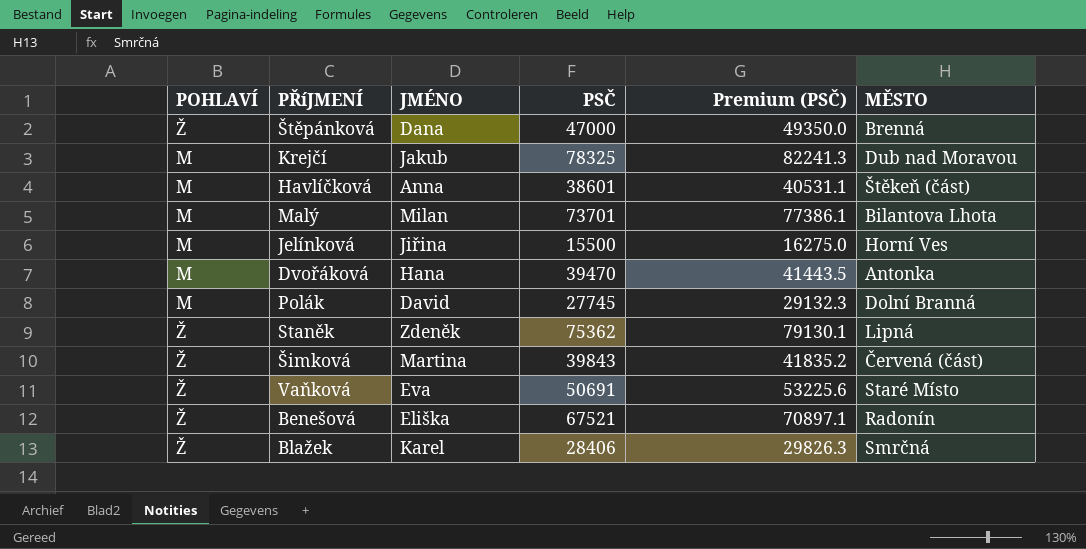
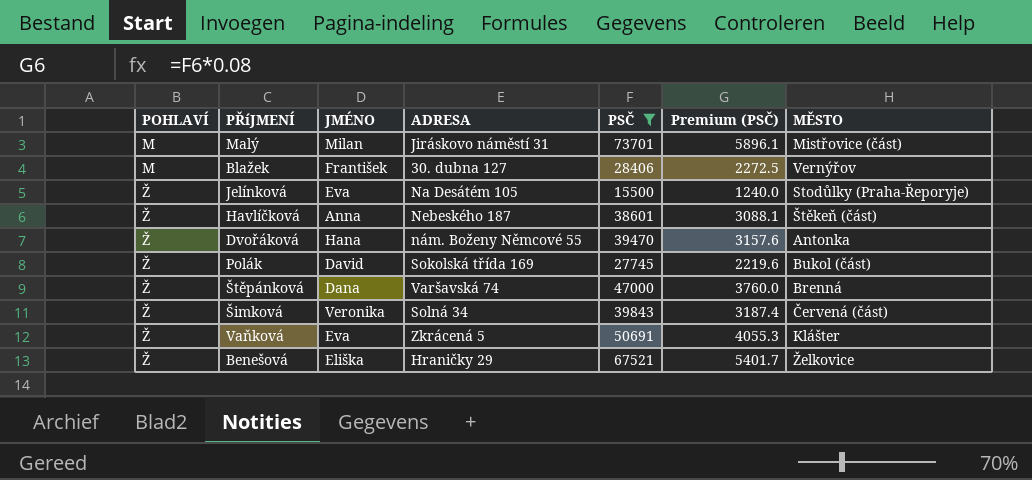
filter: none -> PSČ <= 73701
row order: none -> POHLAVÍ ascending
column ADRESA | position: none -> 4
column Premium (PSČ) | formula: [PSČ] * 1.05 -> [PSČ] * 0.08
Malý | MĚSTO: Bilantova Lhota -> Mistřovice (část)
Blažek | POHLAVÍ: Ž -> M
Blažek | JMÉNO: Karel -> František
Blažek | MĚSTO: Smrčná -> Vernýřov
Jelínková | POHLAVÍ: M -> Ž
Jelínková | JMÉNO: Jiřina -> Eva
Jelínková | MĚSTO: Horní Ves -> Stodůlky (Praha-Řeporyje)
Havlíčková | POHLAVÍ: M -> Ž
Dvořáková | POHLAVÍ: M -> Ž
Polák | POHLAVÍ: M -> Ž
Polák | MĚSTO: Dolní Branná -> Bukol (část)
Šimková | JMÉNO: Martina -> Veronika
Vaňková | MĚSTO: Staré Místo -> Klášter
Benešová | MĚSTO: Radonín -> Želkovice

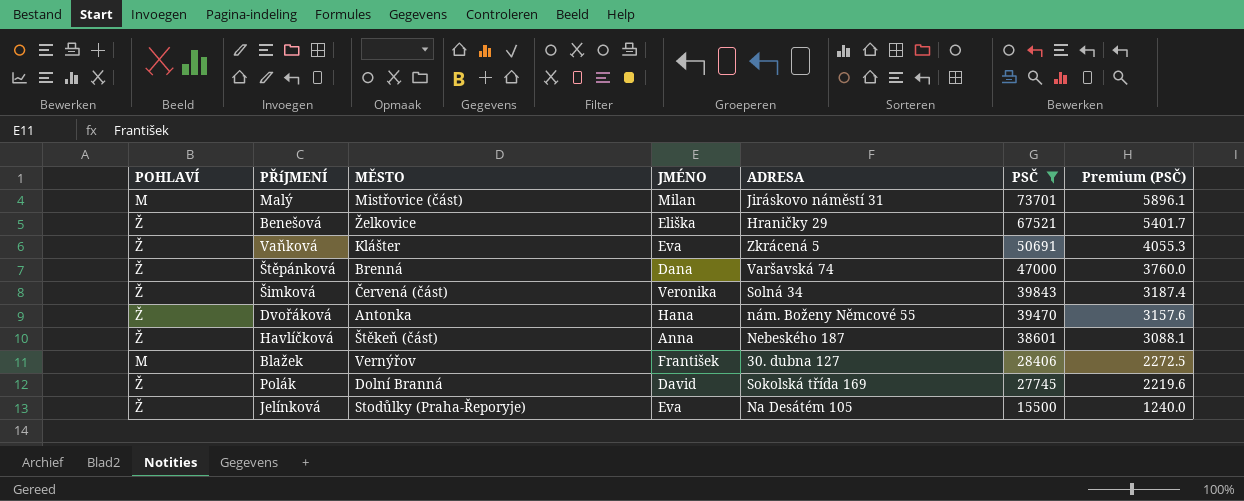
row order: POHLAVÍ ascending -> PSČ descending
column MĚSTO | position: 7 -> 3
Polák | MĚSTO: Bukol (část) -> Dolní Branná

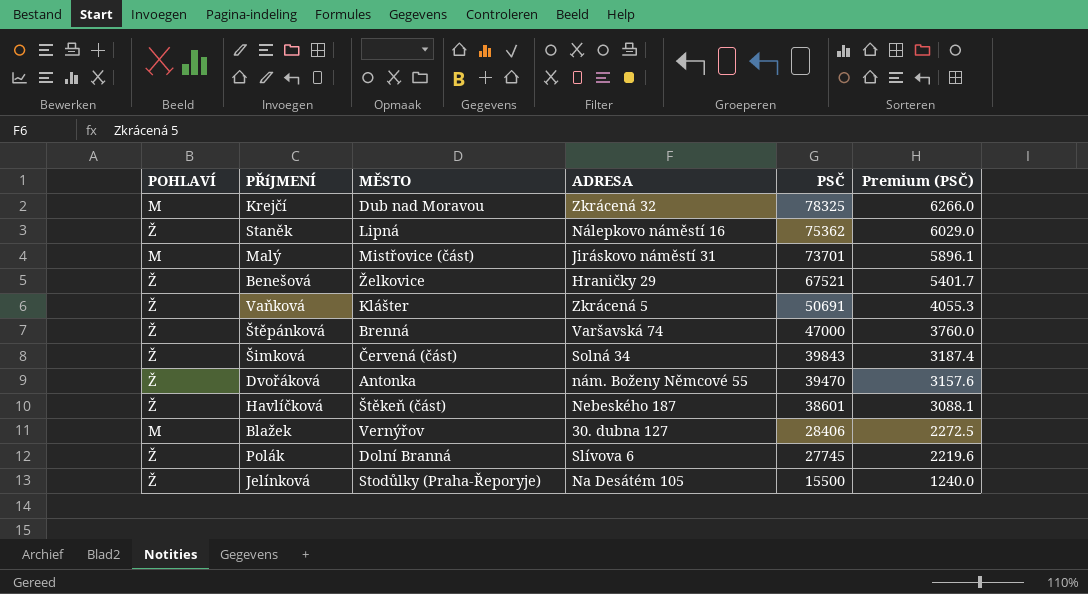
filter: PSČ <= 73701 -> none
column JMÉNO | position: 4 -> none
Polák | ADRESA: Sokolská třída 169 -> Slívova 6

